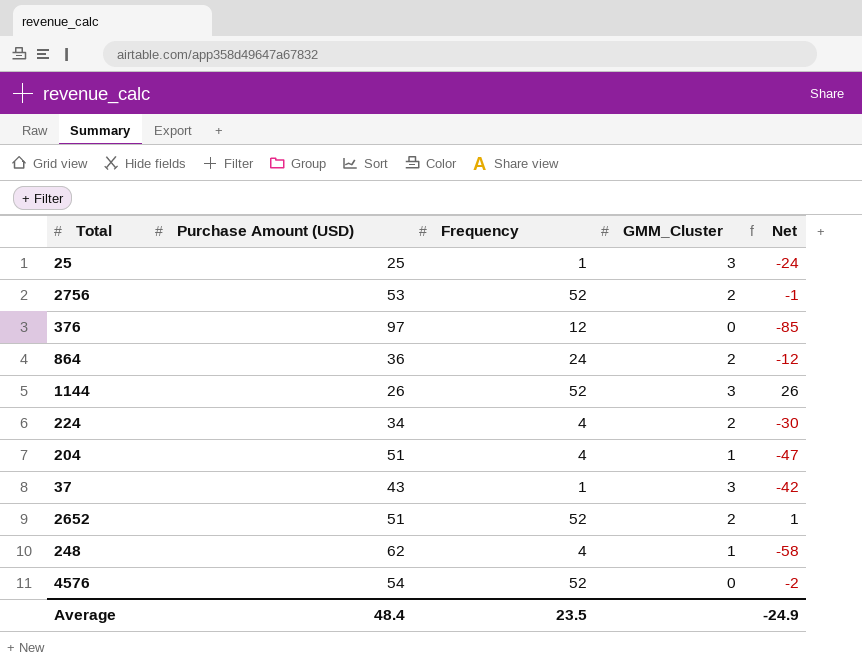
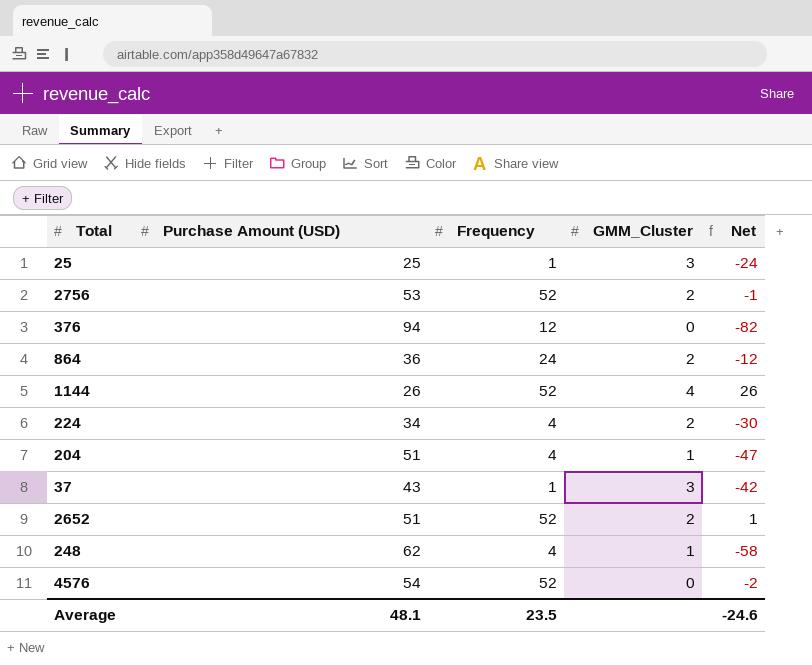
376 | Purchase Amount (USD): 97 -> 94
376 | Net: -85 -> -82
1144 | GMM_Cluster: 3 -> 4
Average | Purchase Amount (USD): 48.4 -> 48.1
Average | Net: -24.9 -> -24.6

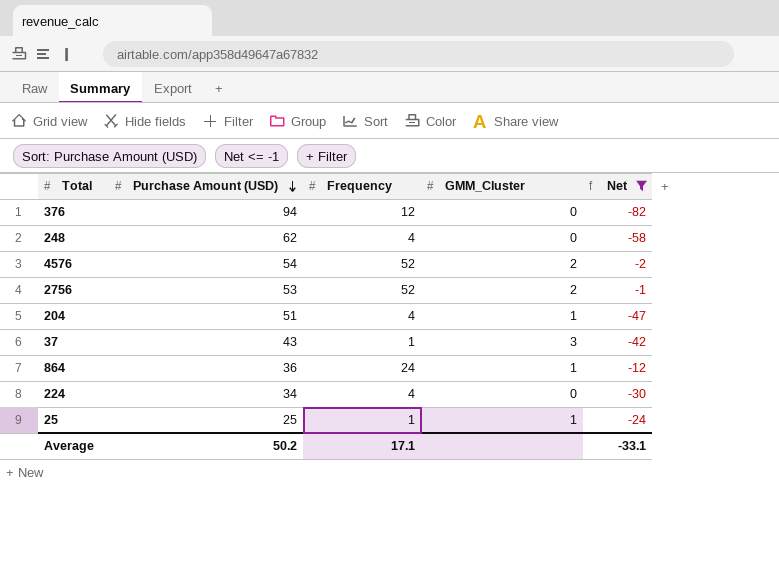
filter: none -> Net <= -1
row order: none -> Purchase Amount (USD) descending
248 | GMM_Cluster: 1 -> 0
4576 | GMM_Cluster: 0 -> 2
864 | GMM_Cluster: 2 -> 1
224 | GMM_Cluster: 2 -> 0
25 | GMM_Cluster: 3 -> 1
Average | Purchase Amount (USD): 48.1 -> 50.2
Average | Frequency: 23.5 -> 17.1
Average | Net: -24.6 -> -33.1

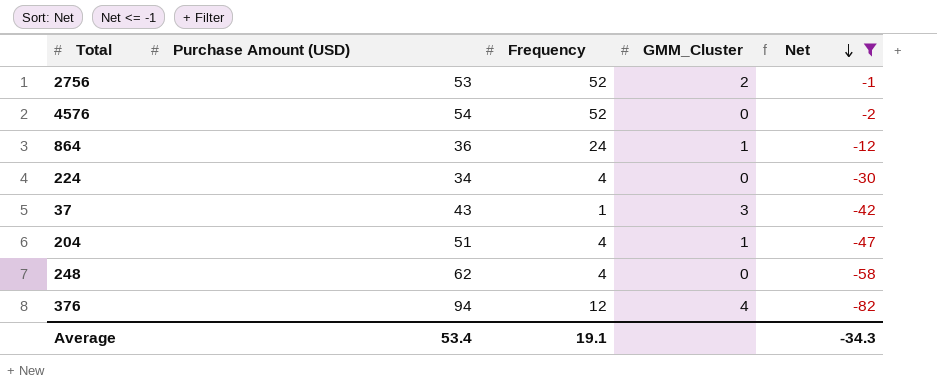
row order: Purchase Amount (USD) descending -> Net descending
row 25: 25 | 1 | 1 | -24 -> none
4576 | GMM_Cluster: 2 -> 0
376 | GMM_Cluster: 0 -> 4
Average | Purchase Amount (USD): 50.2 -> 53.4
Average | Frequency: 17.1 -> 19.1
Average | Net: -33.1 -> -34.3

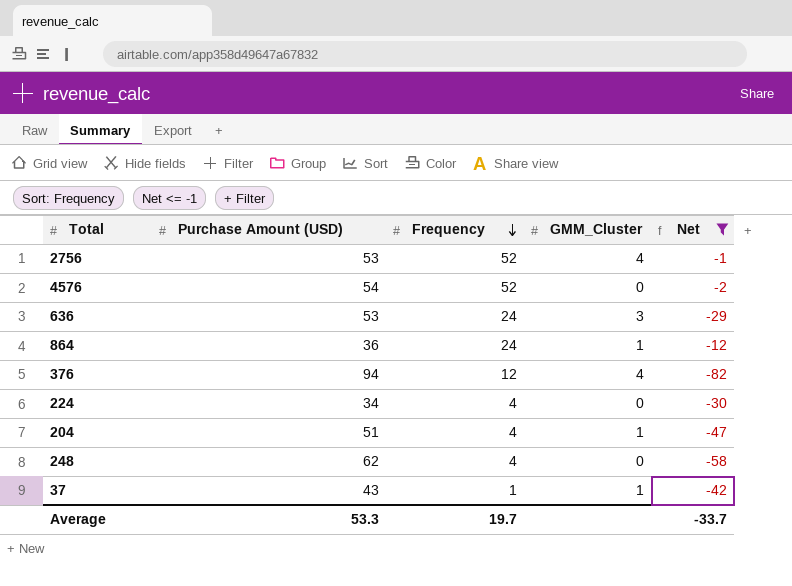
row order: Net descending -> Frequency descending
2756 | GMM_Cluster: 2 -> 4
row 636: none -> 53 | 24 | 3 | -29
37 | GMM_Cluster: 3 -> 1
Average | Purchase Amount (USD): 53.4 -> 53.3
Average | Frequency: 19.1 -> 19.7
Average | Net: -34.3 -> -33.7

